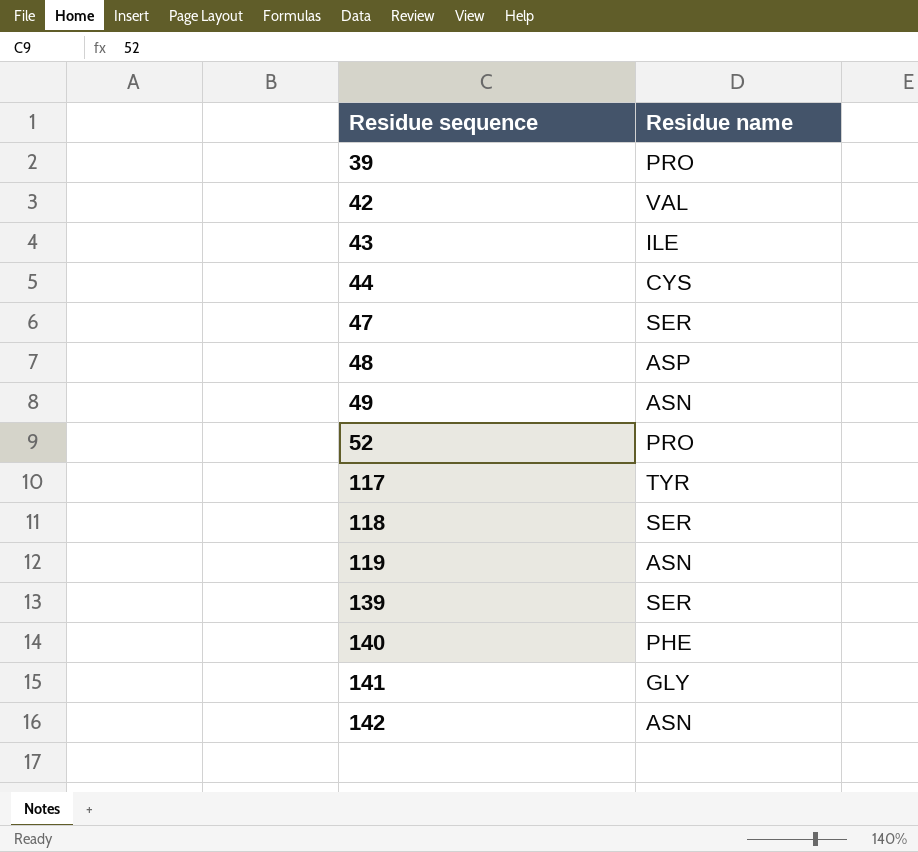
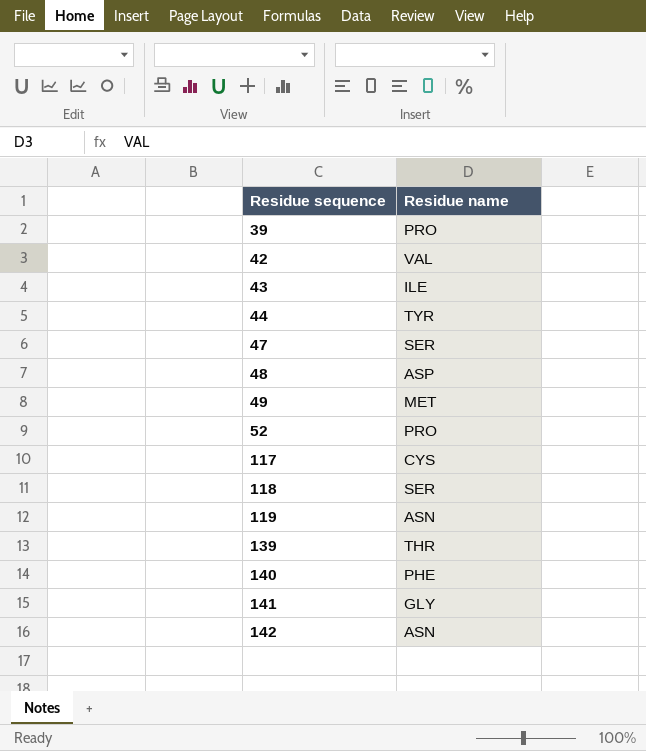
44 | Residue name: CYS -> TYR
49 | Residue name: ASN -> MET
117 | Residue name: TYR -> CYS
139 | Residue name: SER -> THR

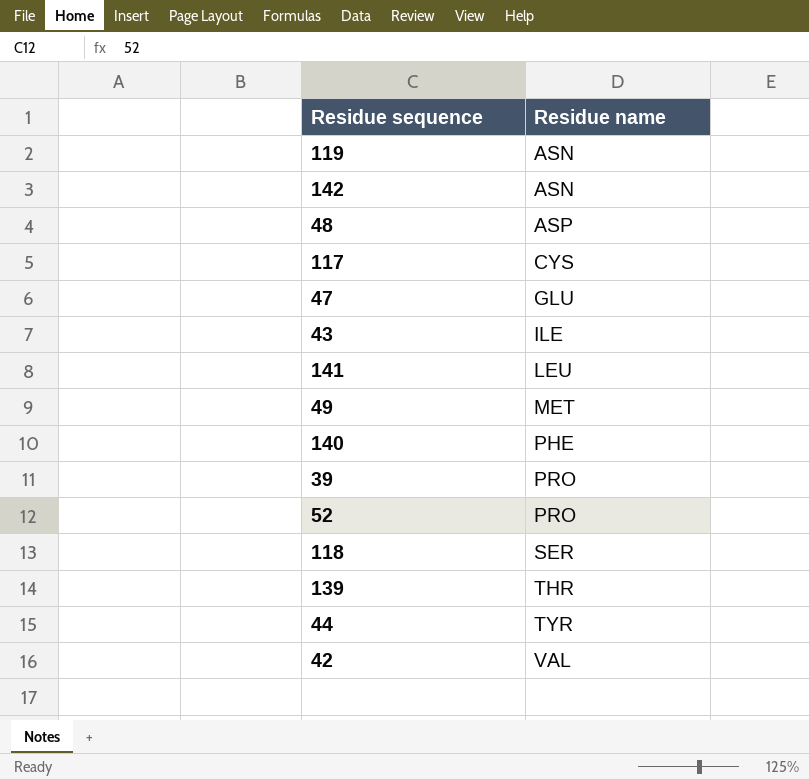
row order: Residue sequence ascending -> Residue name ascending
47 | Residue name: SER -> GLU
141 | Residue name: GLY -> LEU

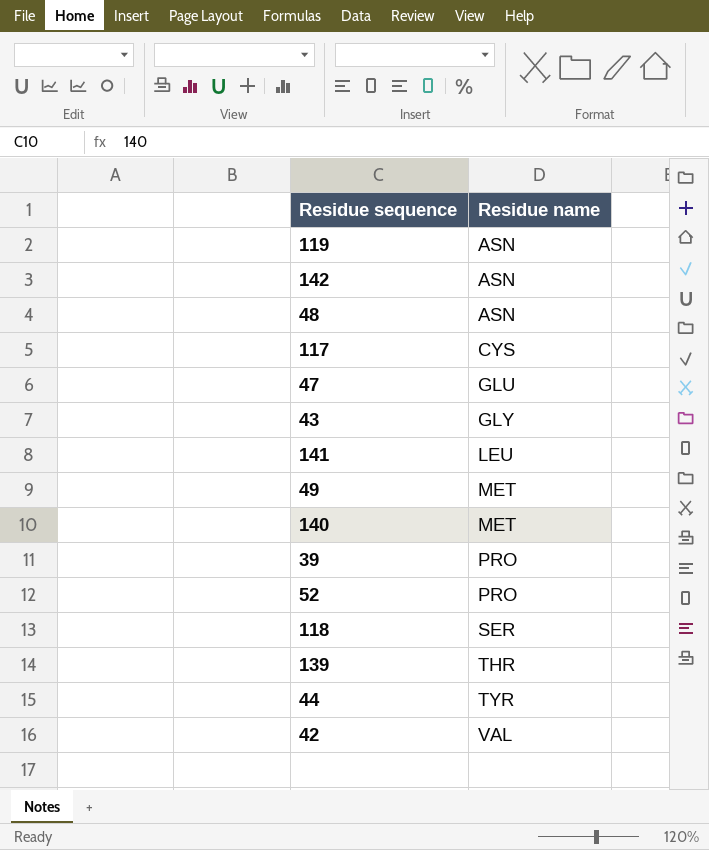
48 | Residue name: ASP -> ASN
43 | Residue name: ILE -> GLY
140 | Residue name: PHE -> MET

